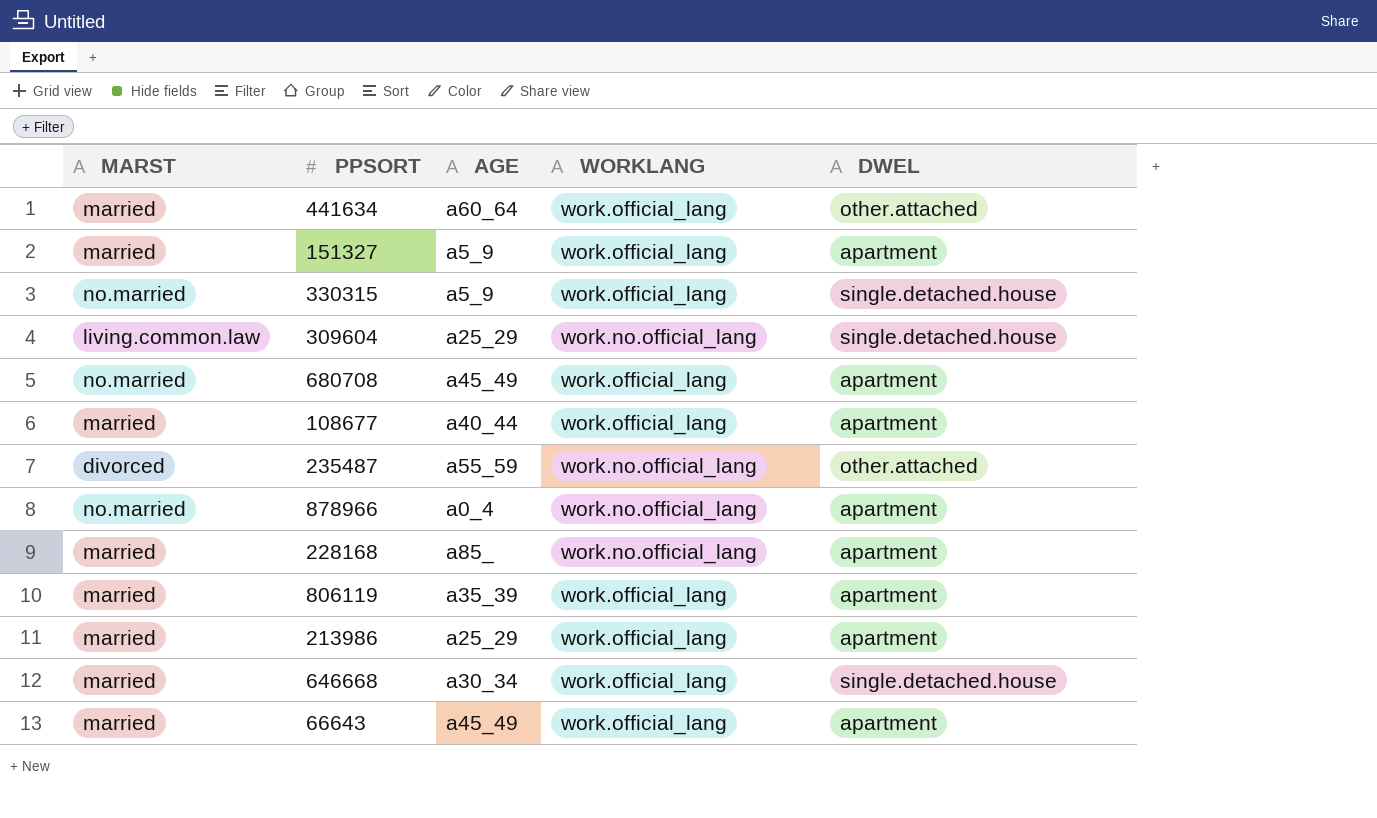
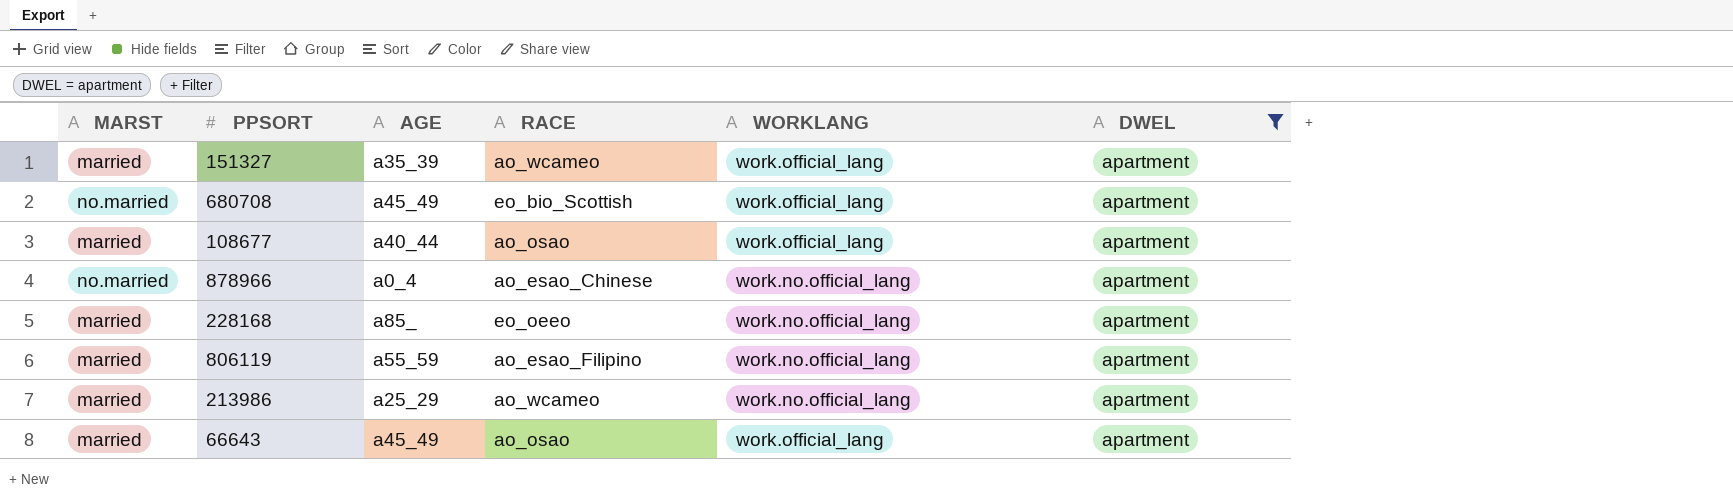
filter: none -> DWEL = apartment
column RACE | position: none -> 4
151327 | AGE: a5_9 -> a35_39
806119 | AGE: a35_39 -> a55_59
806119 | WORKLANG: work.official_lang -> work.no.official_lang
213986 | WORKLANG: work.official_lang -> work.no.official_lang

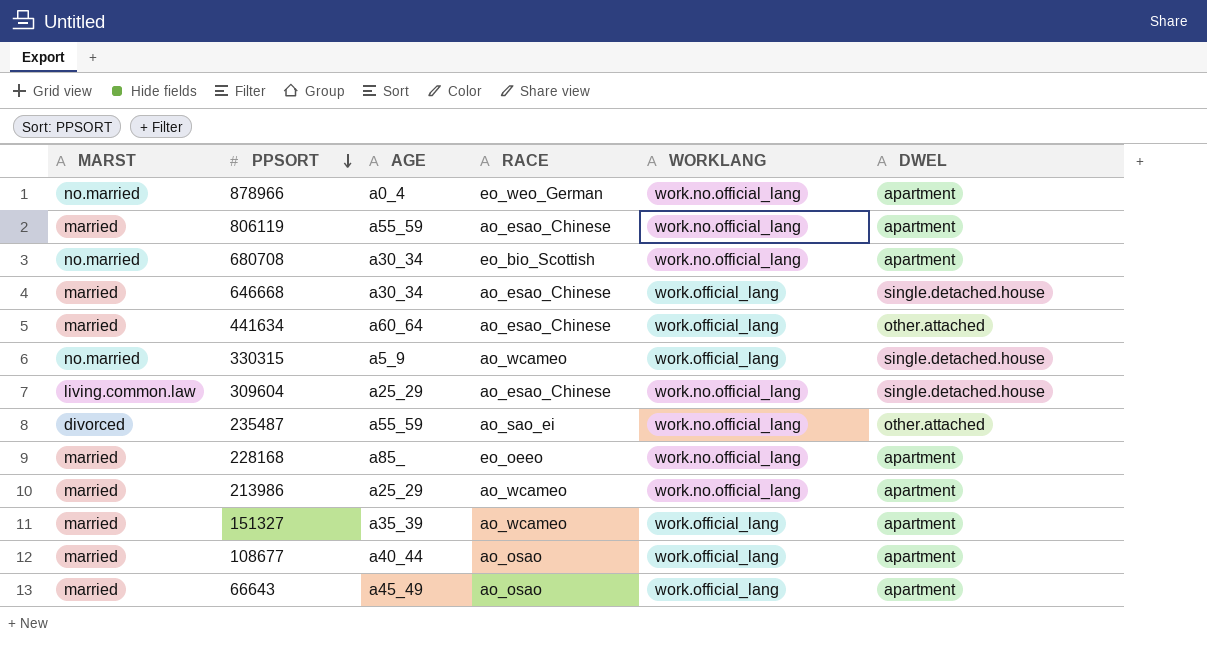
filter: DWEL = apartment -> none
row order: none -> PPSORT descending
878966 | RACE: ao_esao_Chinese -> eo_weo_German
806119 | RACE: ao_esao_Filipino -> ao_esao_Chinese
680708 | AGE: a45_49 -> a30_34
680708 | WORKLANG: work.official_lang -> work.no.official_lang

